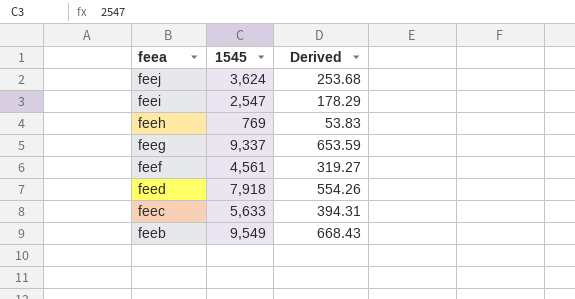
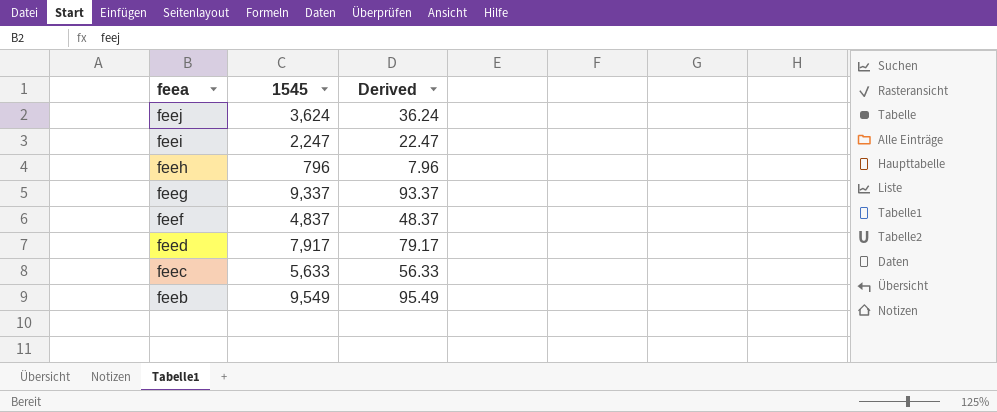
column Derived | formula: [1545] * 0.07 -> [1545] * 0.01
feei | 1545: 2,547 -> 2,247
feeh | 1545: 769 -> 796
feef | 1545: 4,561 -> 4,837
feed | 1545: 7,918 -> 7,917

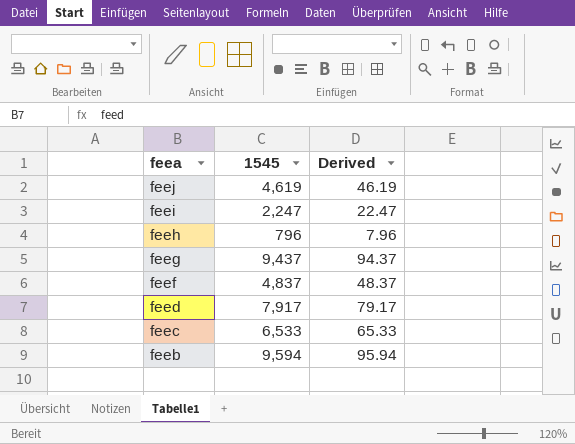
feej | 1545: 3,624 -> 4,619
feej | Derived: 36.24 -> 46.19
feeg | 1545: 9,337 -> 9,437
feeg | Derived: 93.37 -> 94.37
feec | 1545: 5,633 -> 6,533
feec | Derived: 56.33 -> 65.33
feeb | 1545: 9,549 -> 9,594
feeb | Derived: 95.49 -> 95.94

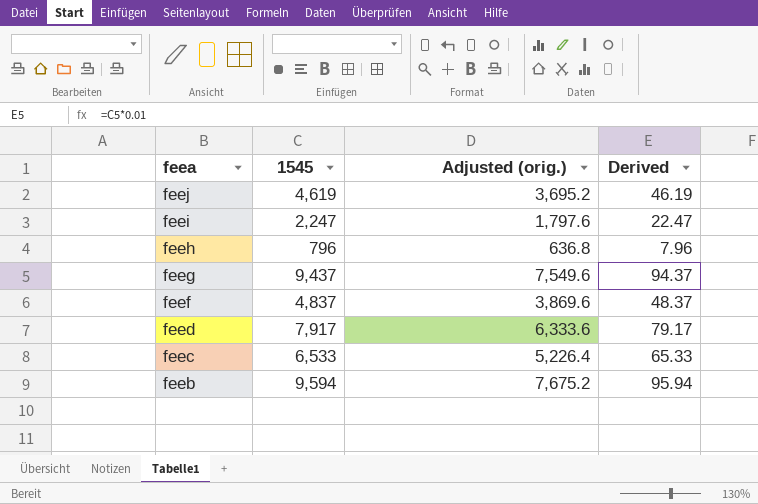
column Adjusted (orig.) | formula: none -> [1545] * 0.8

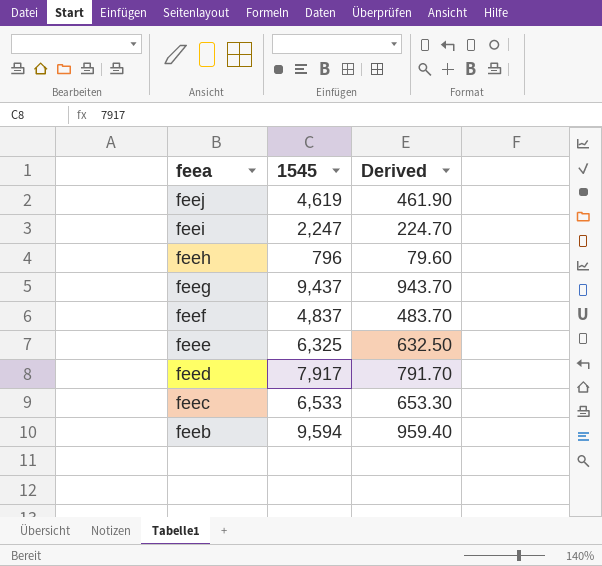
column Adjusted (orig.) | formula: [1545] * 0.8 -> none
column Derived | formula: [1545] * 0.01 -> [1545] * 0.1
row feee: none -> 6,325 | 632.50

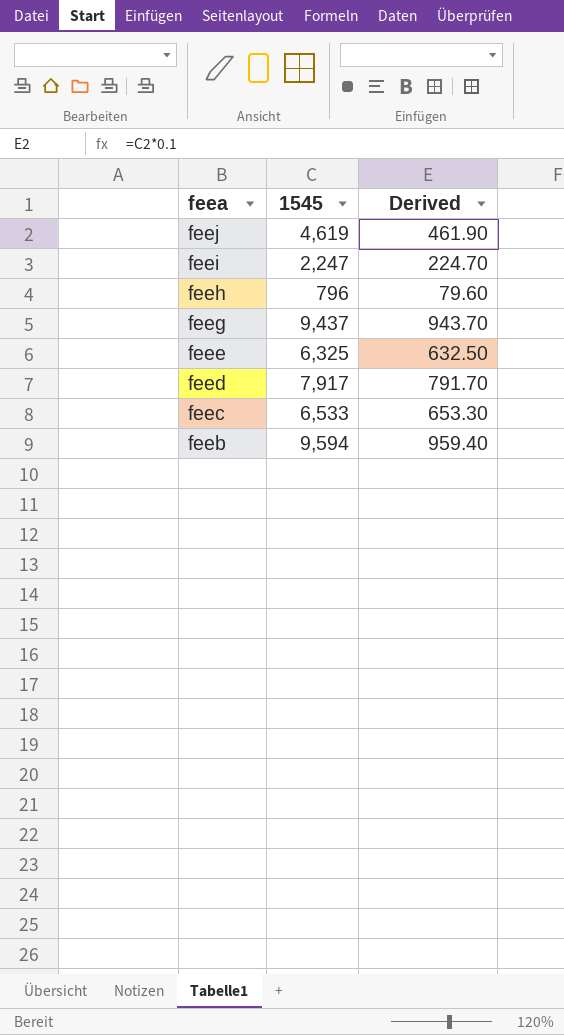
row feef: 4,837 | 483.70 -> none

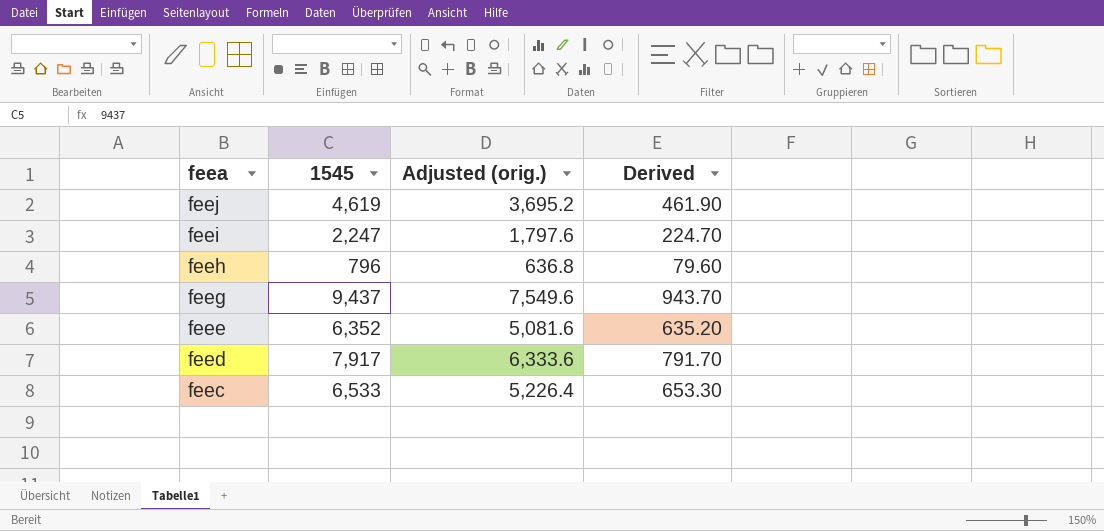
column Adjusted (orig.) | formula: none -> [1545] * 0.8
row feeb: 9,594 | 959.40 -> none
feee | 1545: 6,325 -> 6,352
feee | Derived: 632.50 -> 635.20

